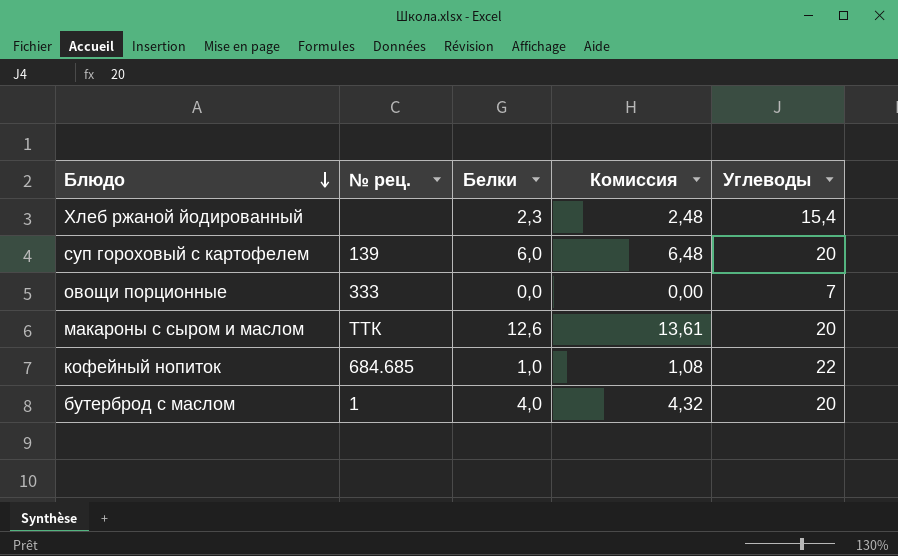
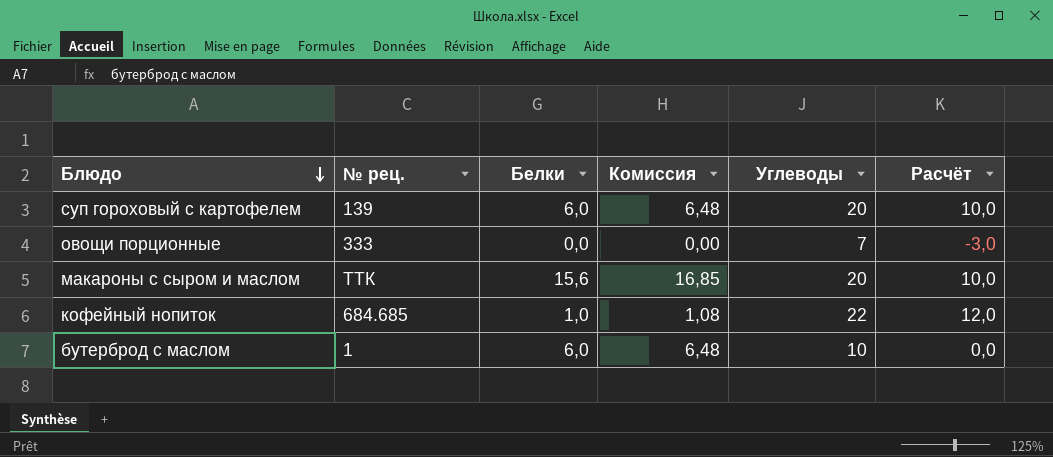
column Расчёт | formula: none -> [Углеводы] - 10
row Хлеб ржаной йодированный: none | 2,3 | 2,48 | 15,4 -> none
макароны с сыром и маслом | Белки: 12,6 -> 15,6
макароны с сыром и маслом | Комиссия: 13,61 -> 16,85
бутерброд с маслом | Белки: 4,0 -> 6,0
бутерброд с маслом | Комиссия: 4,32 -> 6,48
бутерброд с маслом | Углеводы: 20 -> 10

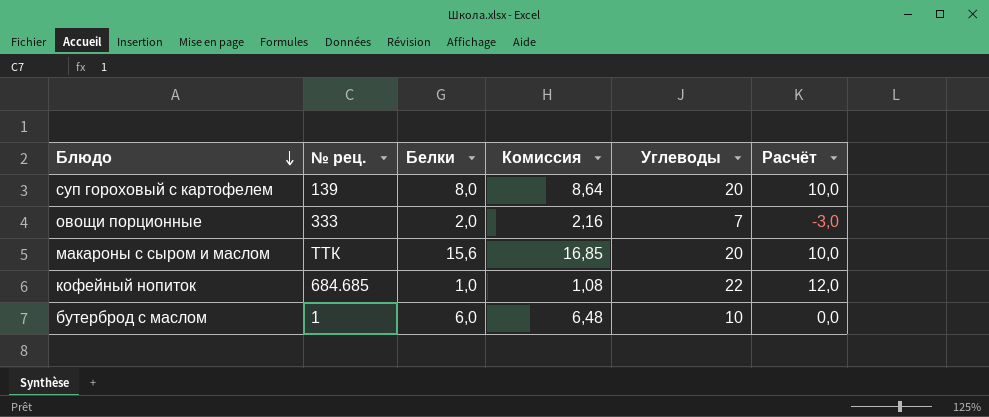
суп гороховый с картофелем | Белки: 6,0 -> 8,0
суп гороховый с картофелем | Комиссия: 6,48 -> 8,64
овощи порционные | Белки: 0,0 -> 2,0
овощи порционные | Комиссия: 0,00 -> 2,16

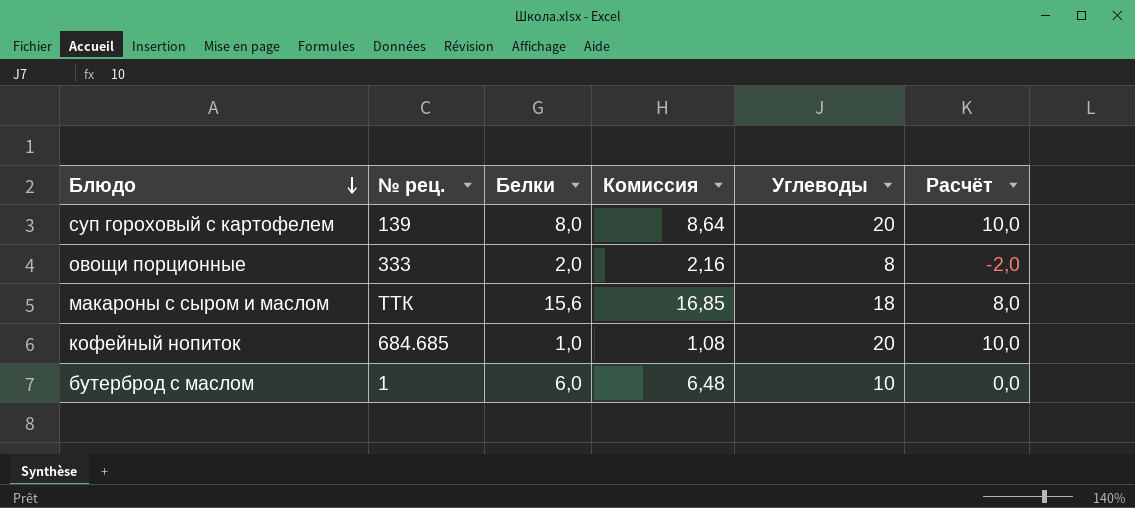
овощи порционные | Углеводы: 7 -> 8
овощи порционные | Расчёт: -3,0 -> -2,0
макароны с сыром и маслом | Углеводы: 20 -> 18
макароны с сыром и маслом | Расчёт: 10,0 -> 8,0
кофейный нопиток | Углеводы: 22 -> 20
кофейный нопиток | Расчёт: 12,0 -> 10,0

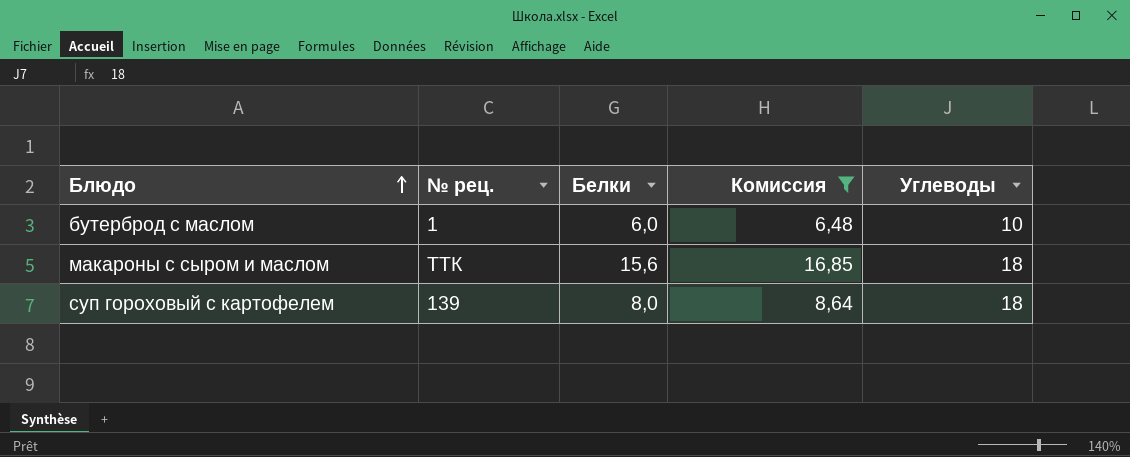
filter: none -> Комиссия >= 6,48
row order: Блюдо descending -> Блюдо ascending
column Расчёт | formula: [Углеводы] - 10 -> none
суп гороховый с картофелем | Углеводы: 20 -> 18

